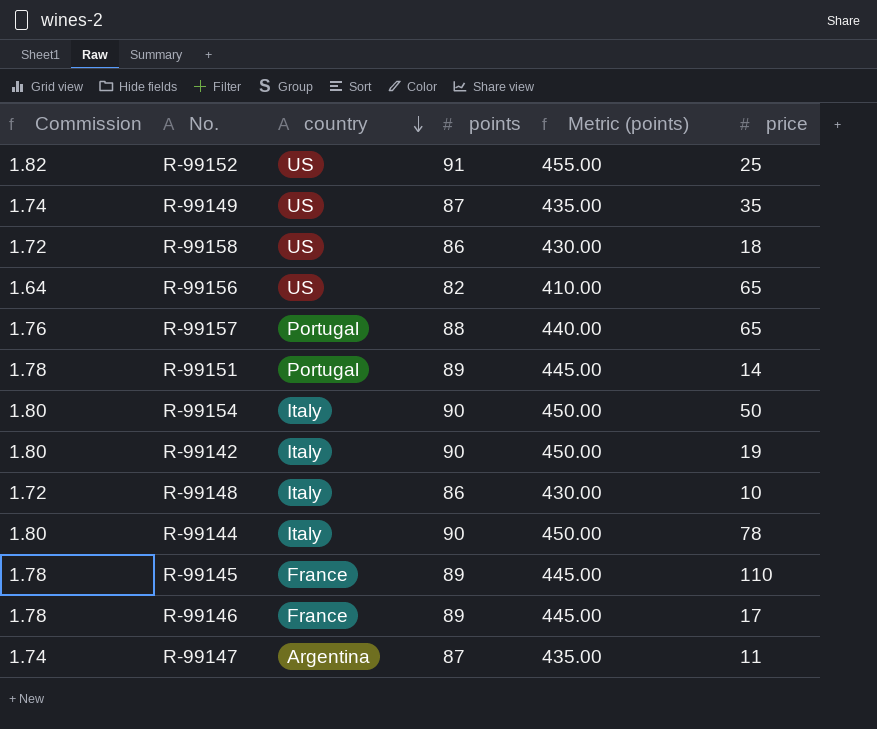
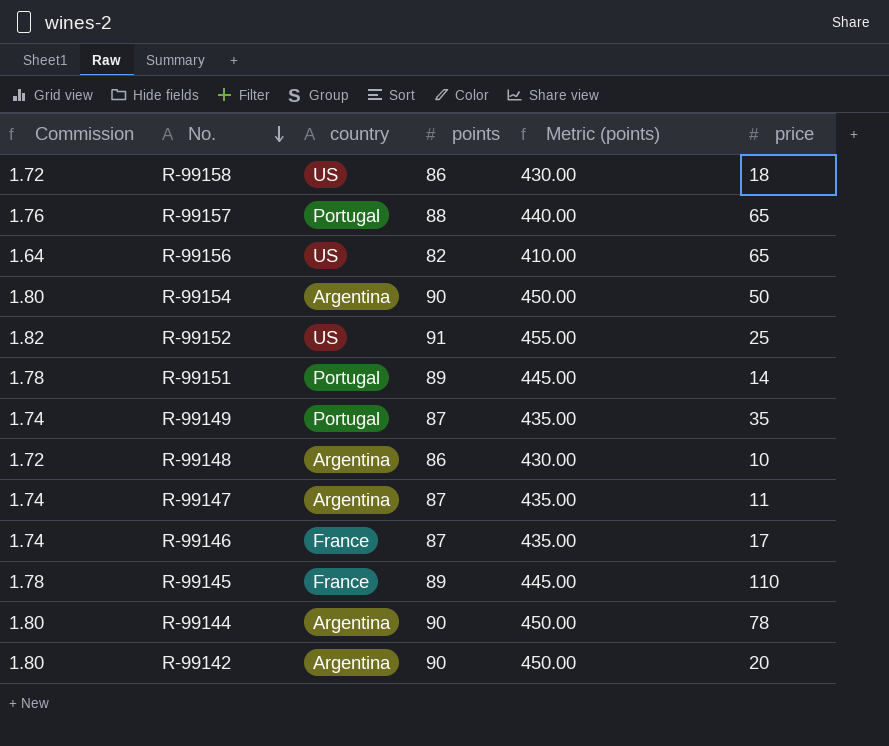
row order: country descending -> No. descending
R-99154 | country: Italy -> Argentina
R-99149 | country: US -> Portugal
R-99148 | country: Italy -> Argentina
R-99146 | Commission: 1.78 -> 1.74
R-99146 | points: 89 -> 87
R-99146 | Metric (points): 445.00 -> 435.00
R-99144 | country: Italy -> Argentina
R-99142 | country: Italy -> Argentina
R-99142 | price: 19 -> 20

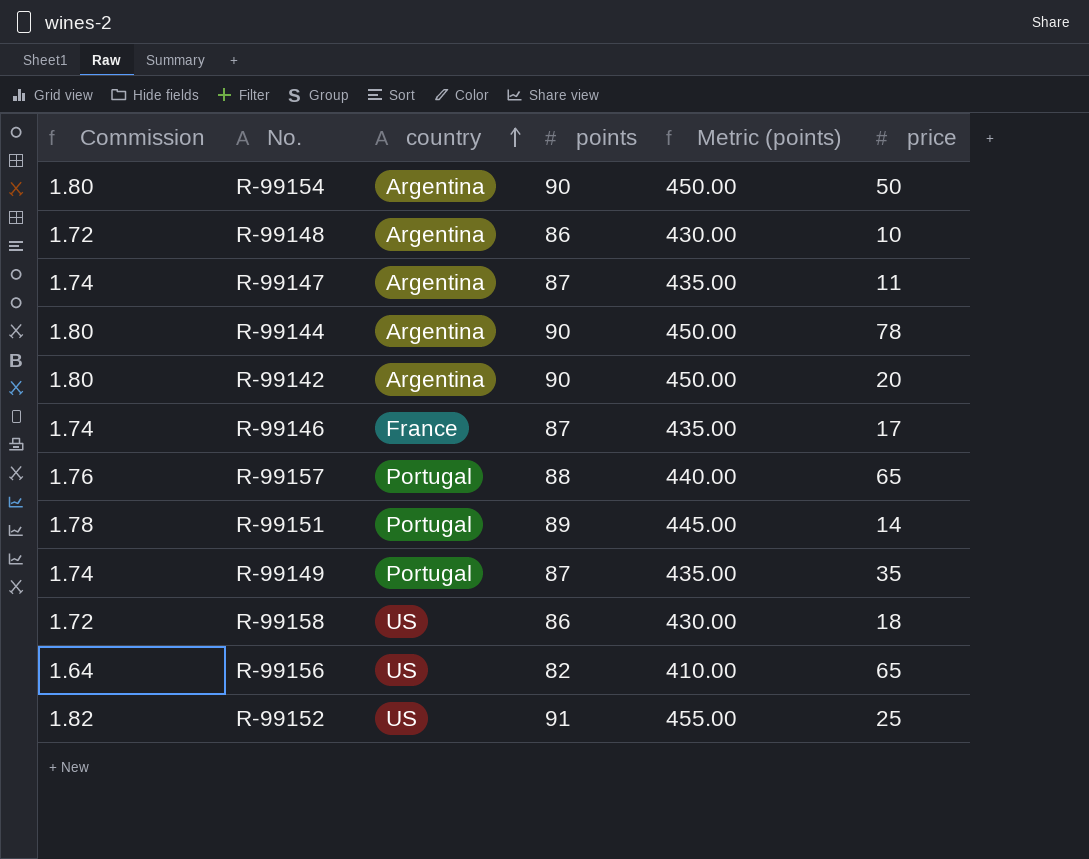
row order: No. descending -> country ascending
row R-99145: 1.78 | France | 89 | 445.00 | 110 -> none

